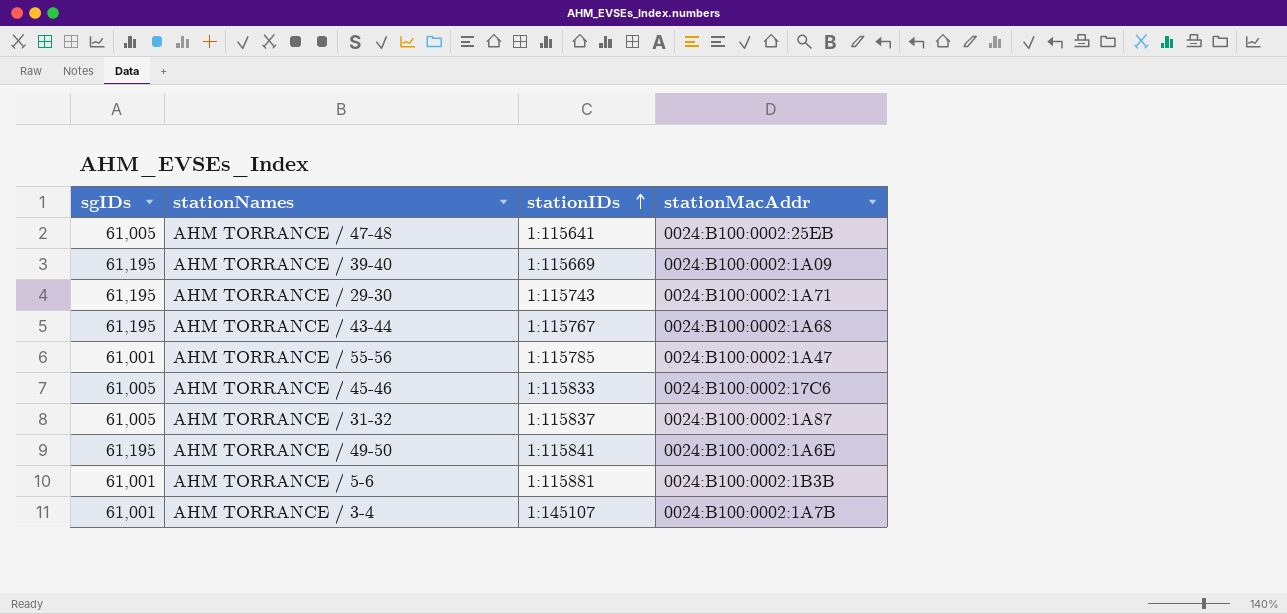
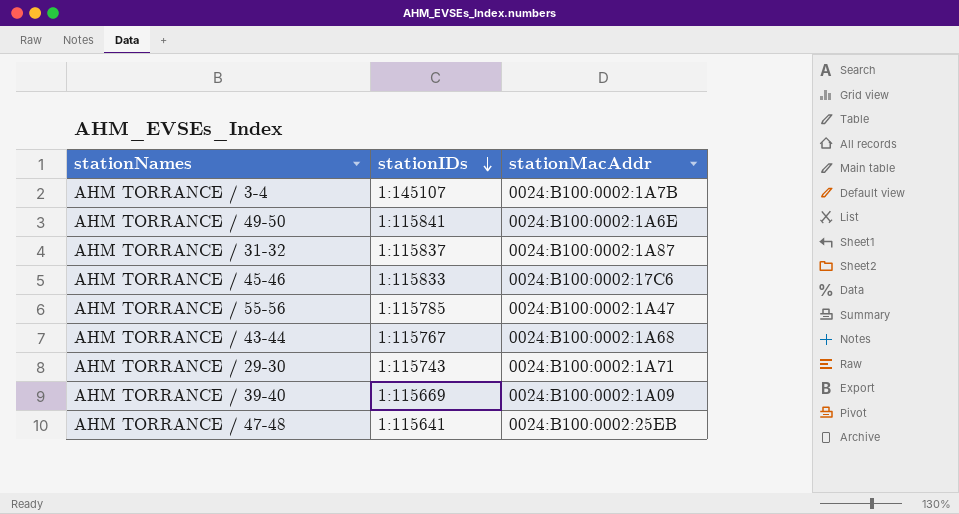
row order: stationIDs ascending -> stationIDs descending
column sgIDs | position: 1 -> none
row AHM TORRANCE / 5-6: 61,001 | 1:115881 | 0024:B100:0002:1B3B -> none

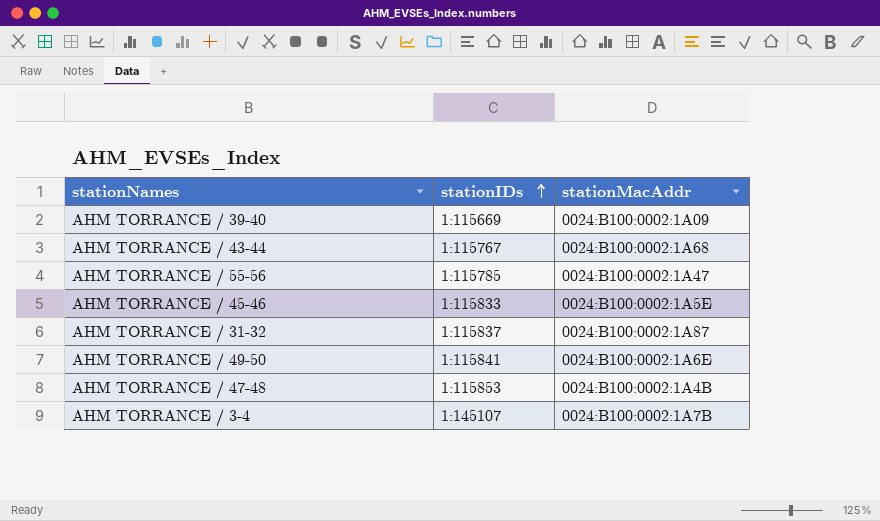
row order: stationIDs descending -> stationIDs ascending
row AHM TORRANCE / 29-30: 1:115743 | 0024:B100:0002:1A71 -> none
AHM TORRANCE / 45-46 | stationMacAddr: 0024:B100:0002:17C6 -> 0024:B100:0002:1A5E
AHM TORRANCE / 47-48 | stationIDs: 1:115641 -> 1:115853
AHM TORRANCE / 47-48 | stationMacAddr: 0024:B100:0002:25EB -> 0024:B100:0002:1A4B

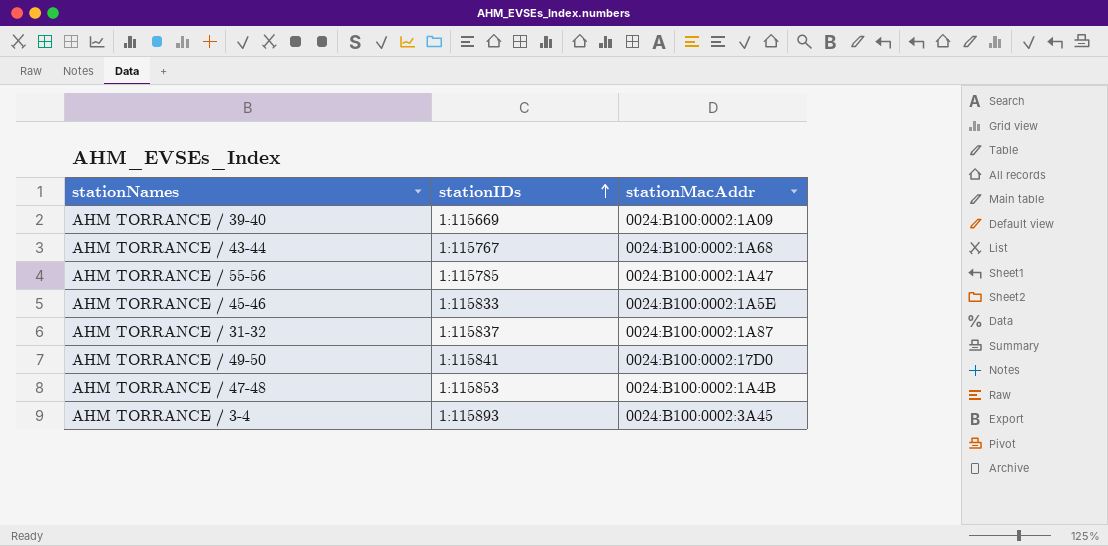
AHM TORRANCE / 49-50 | stationMacAddr: 0024:B100:0002:1A6E -> 0024:B100:0002:17D0
AHM TORRANCE / 3-4 | stationIDs: 1:145107 -> 1:115893
AHM TORRANCE / 3-4 | stationMacAddr: 0024:B100:0002:1A7B -> 0024:B100:0002:3A45

